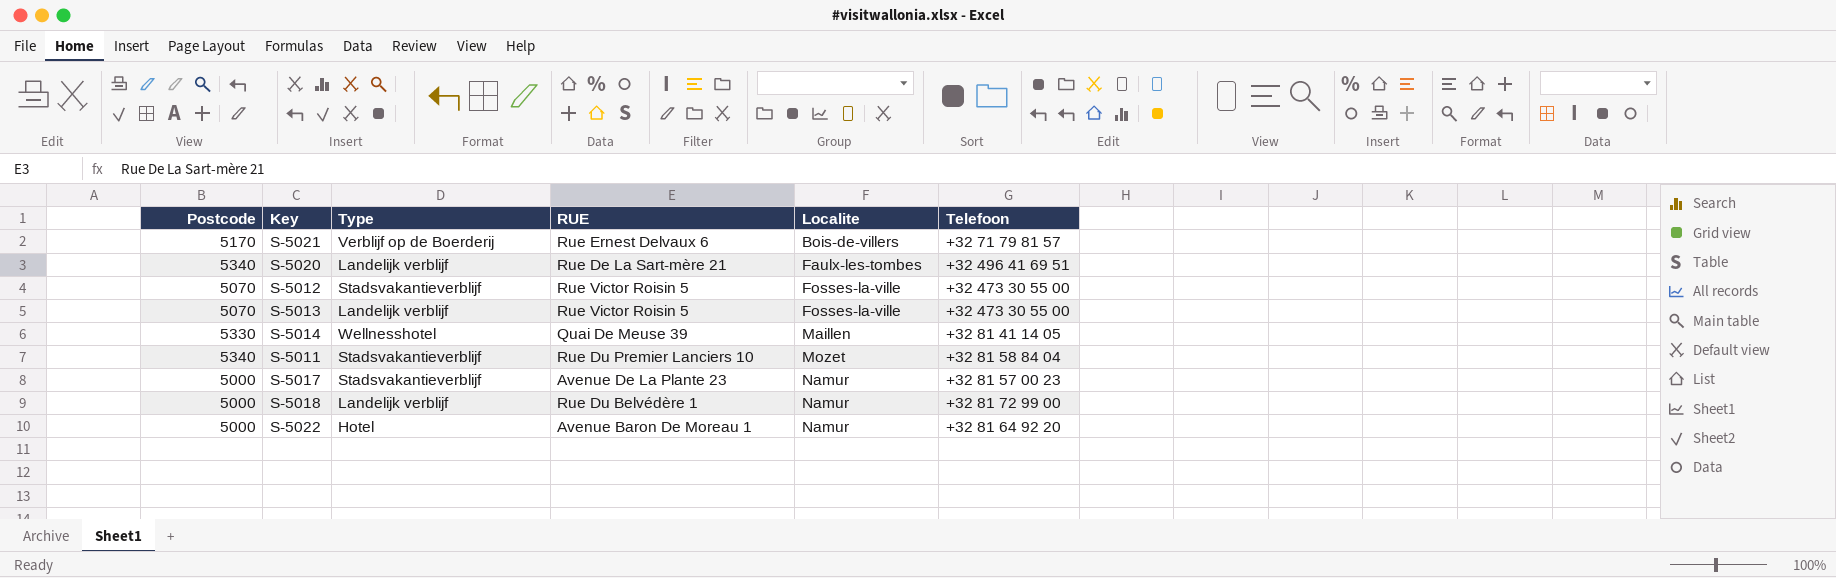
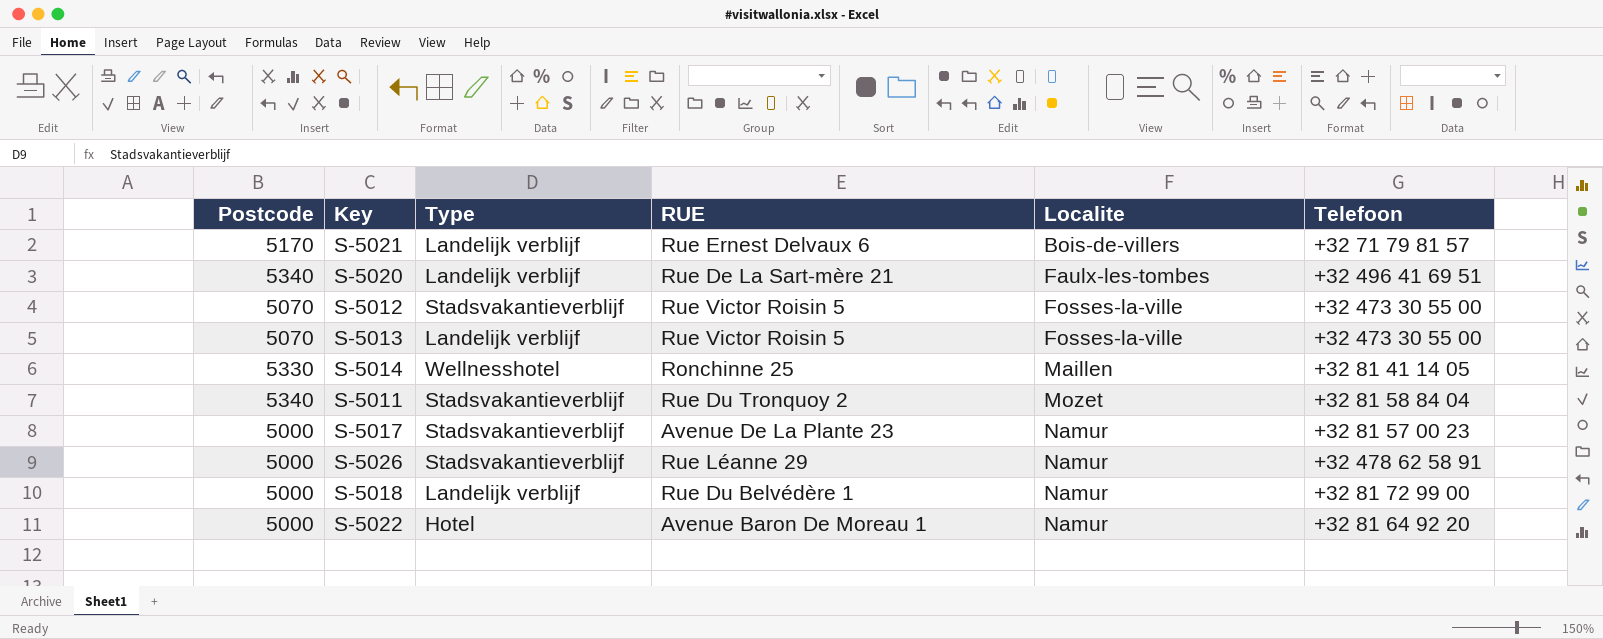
S-5021 | Type: Verblijf op de Boerderij -> Landelijk verblijf
S-5014 | RUE: Quai De Meuse 39 -> Ronchinne 25
S-5011 | RUE: Rue Du Premier Lanciers 10 -> Rue Du Tronquoy 2
row S-5026: none -> 5000 | Stadsvakantieverblijf | Rue Léanne 29 | Namur | +32 478 62 58 91

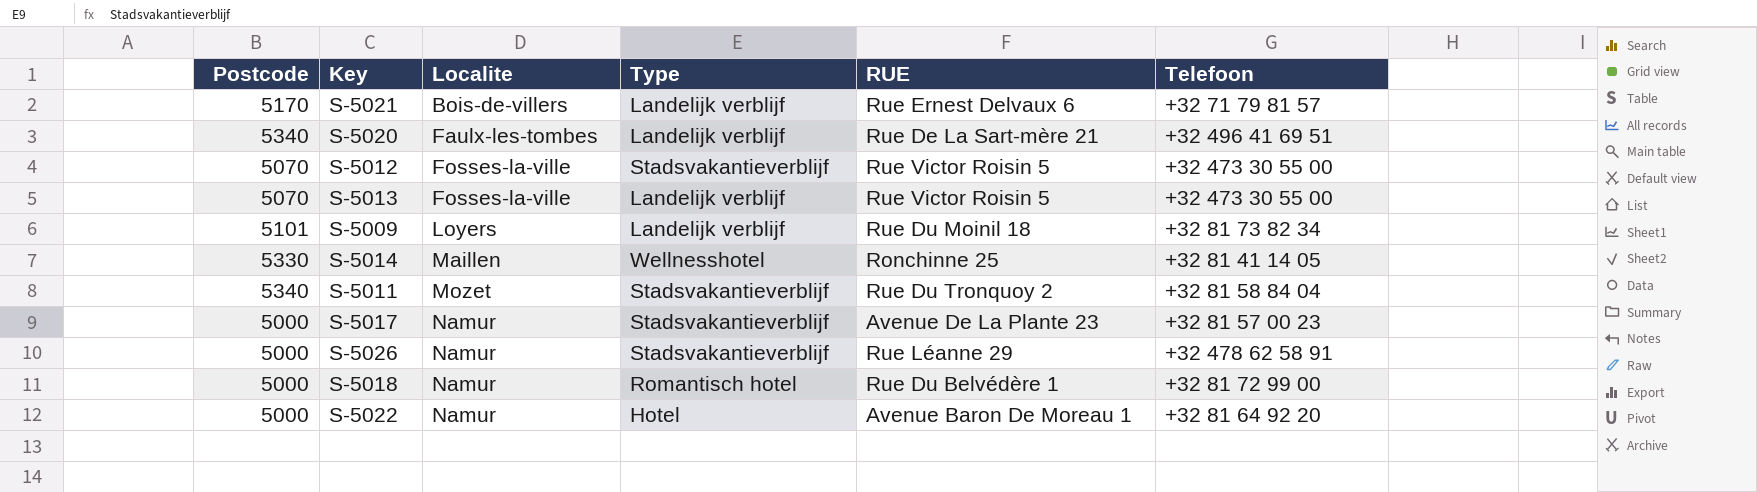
column Localite | position: 5 -> 3
row S-5009: none -> 5101 | Loyers | Landelijk verblijf | Rue Du Moinil 18 | +32 81 73 82 34
S-5018 | Type: Landelijk verblijf -> Romantisch hotel

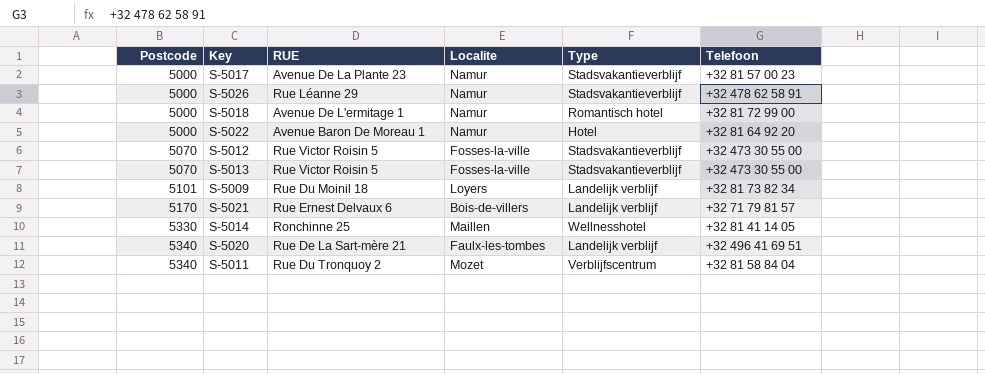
row order: Localite ascending -> Postcode ascending
column RUE | position: 5 -> 3
S-5018 | RUE: Rue Du Belvédère 1 -> Avenue De L'ermitage 1
S-5013 | Type: Landelijk verblijf -> Stadsvakantieverblijf
S-5011 | Type: Stadsvakantieverblijf -> Verblijfscentrum

